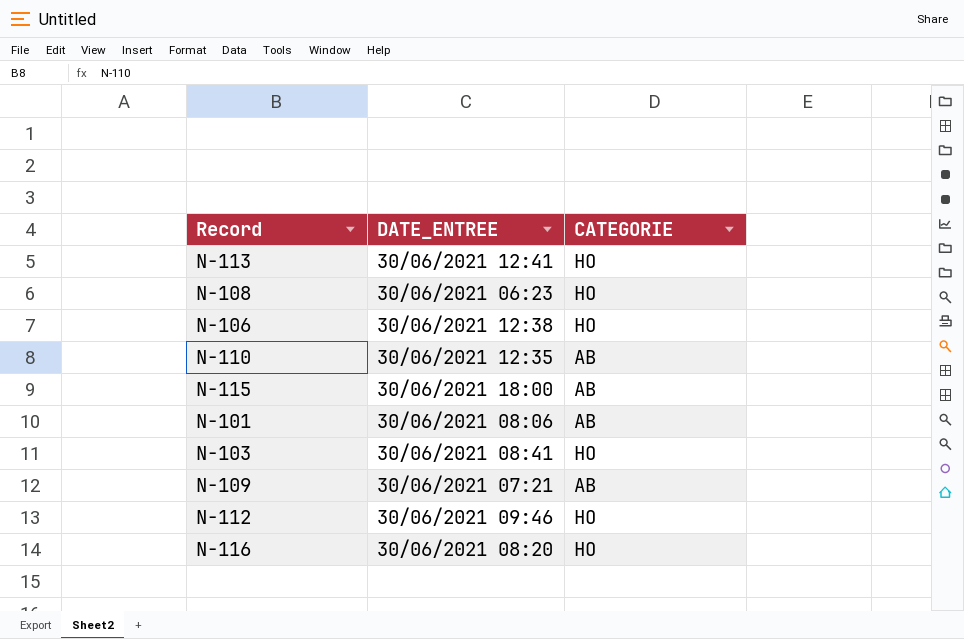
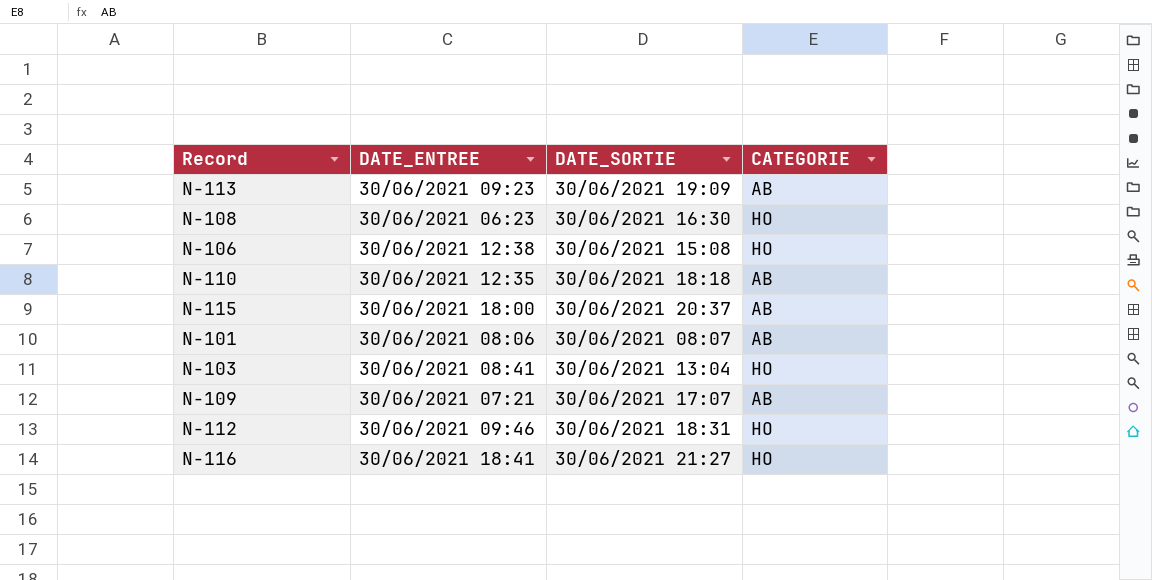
column DATE_SORTIE | position: none -> 3
N-113 | DATE_ENTREE: 30/06/2021 12:41 -> 30/06/2021 09:23
N-113 | CATEGORIE: HO -> AB
N-116 | DATE_ENTREE: 30/06/2021 08:20 -> 30/06/2021 18:41

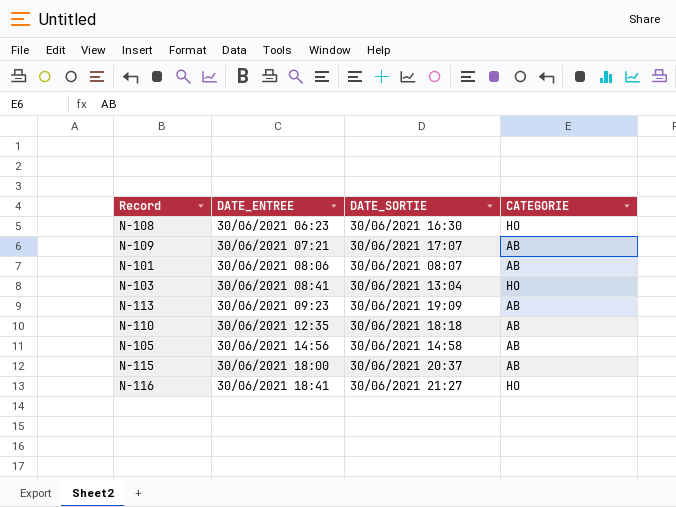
row order: none -> DATE_ENTREE ascending
row N-106: 30/06/2021 12:38 | 30/06/2021 15:08 | HO -> none
row N-112: 30/06/2021 09:46 | 30/06/2021 18:31 | HO -> none
row N-105: none -> 30/06/2021 14:56 | 30/06/2021 14:58 | AB

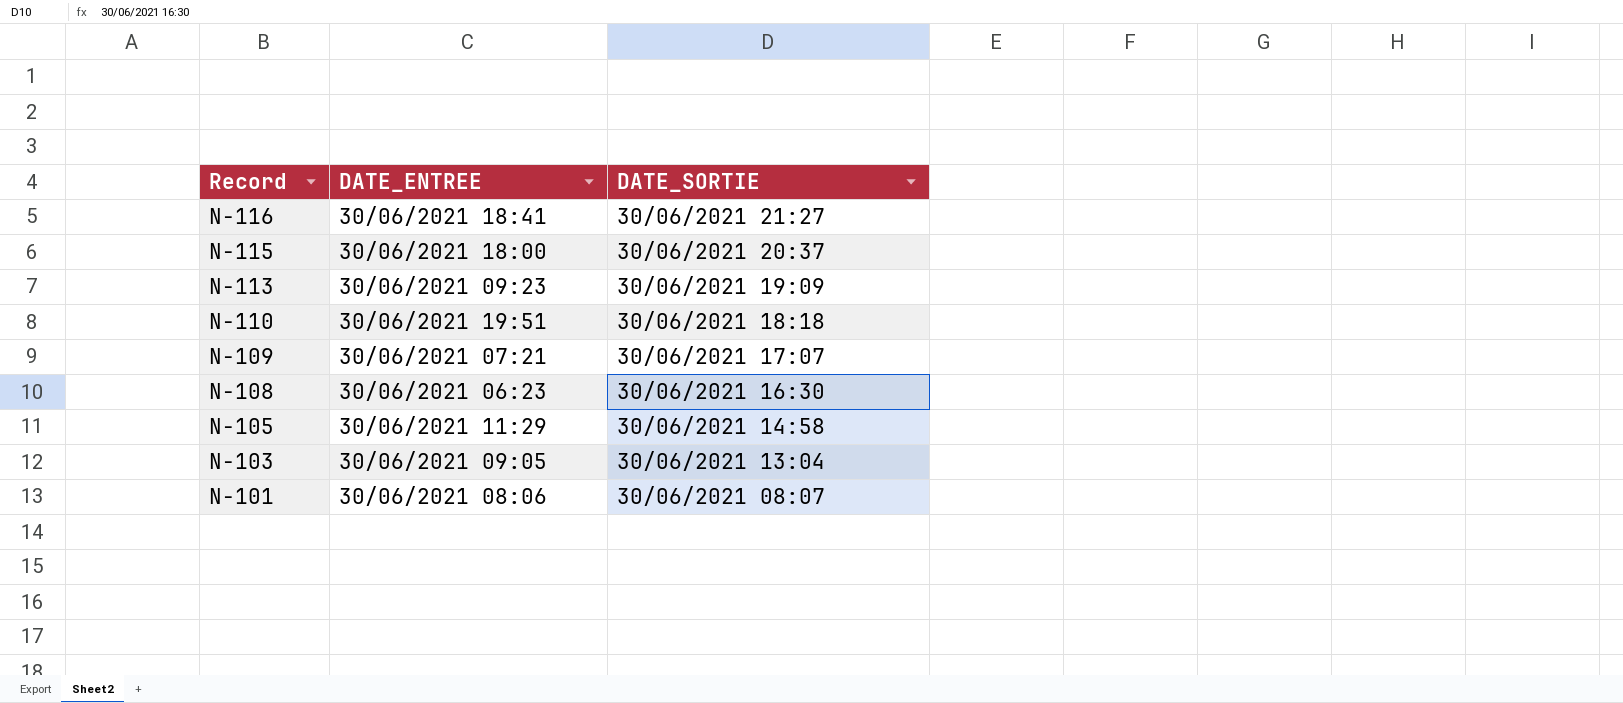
row order: DATE_ENTREE ascending -> Record descending
column CATEGORIE | position: 4 -> none
N-110 | DATE_ENTREE: 30/06/2021 12:35 -> 30/06/2021 19:51
N-105 | DATE_ENTREE: 30/06/2021 14:56 -> 30/06/2021 11:29
N-103 | DATE_ENTREE: 30/06/2021 08:41 -> 30/06/2021 09:05

